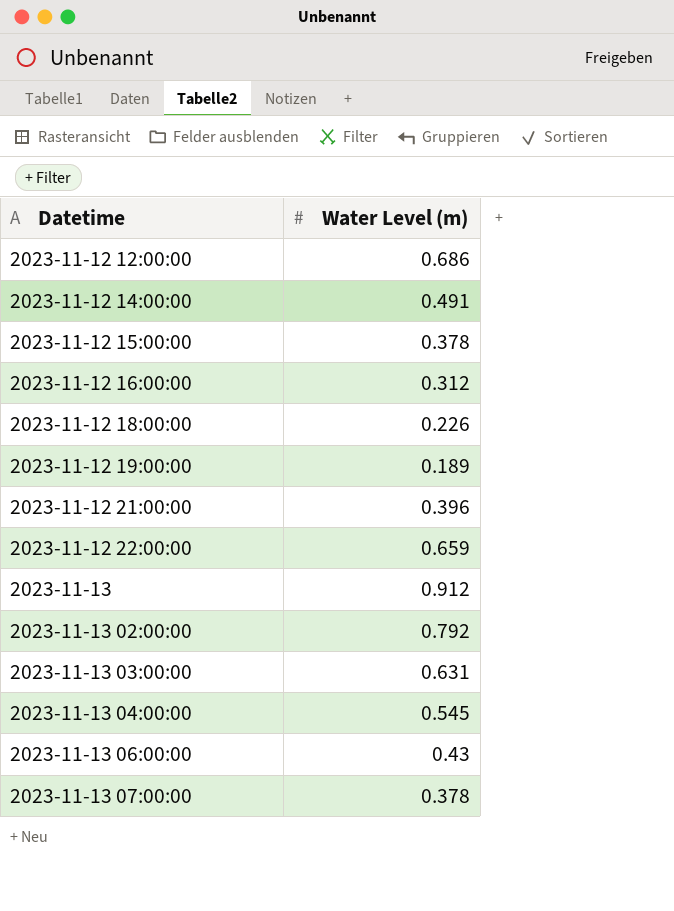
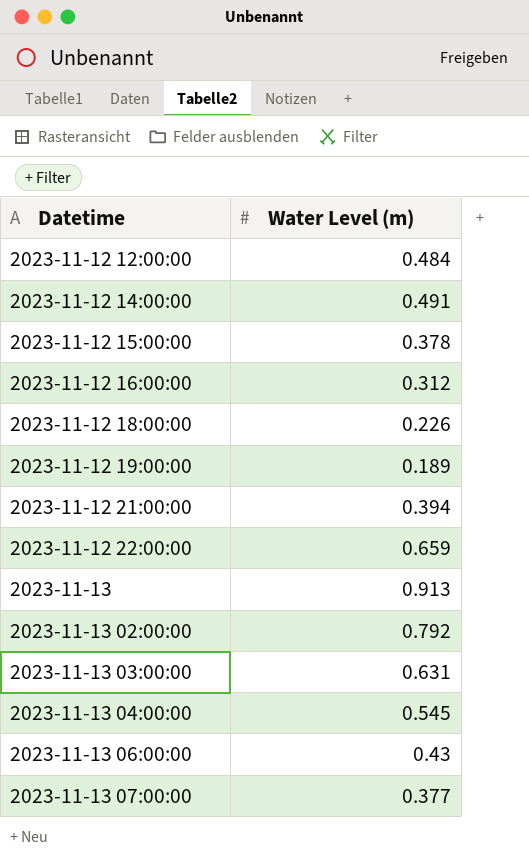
2023-11-12 12:00:00 | Water Level (m): 0.686 -> 0.484
2023-11-12 21:00:00 | Water Level (m): 0.396 -> 0.394
2023-11-13 | Water Level (m): 0.912 -> 0.913
2023-11-13 07:00:00 | Water Level (m): 0.378 -> 0.377

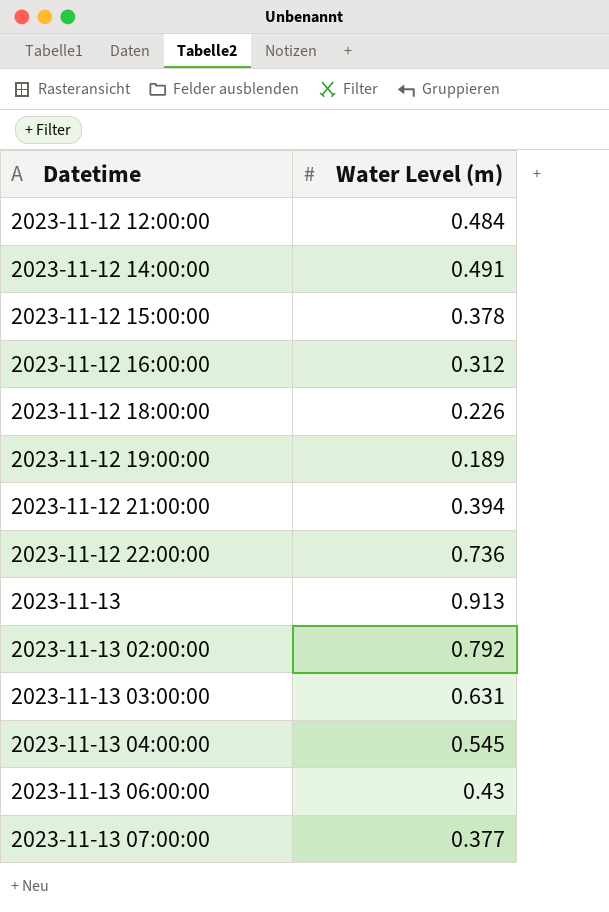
2023-11-12 22:00:00 | Water Level (m): 0.659 -> 0.736

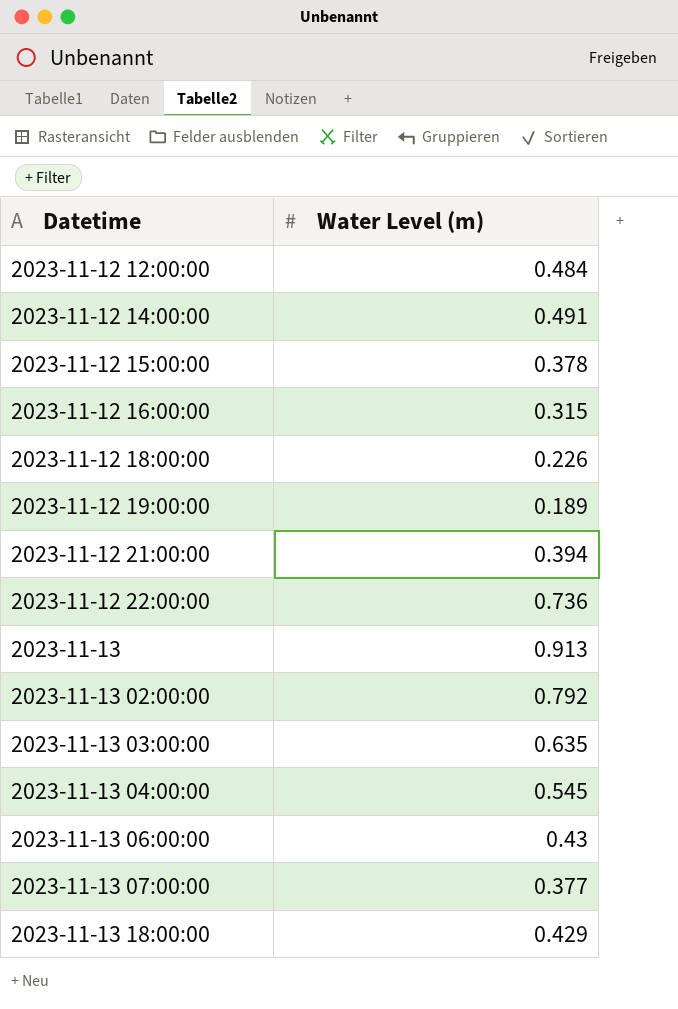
2023-11-12 16:00:00 | Water Level (m): 0.312 -> 0.315
2023-11-13 03:00:00 | Water Level (m): 0.631 -> 0.635
row 2023-11-13 18:00:00: none -> 0.429

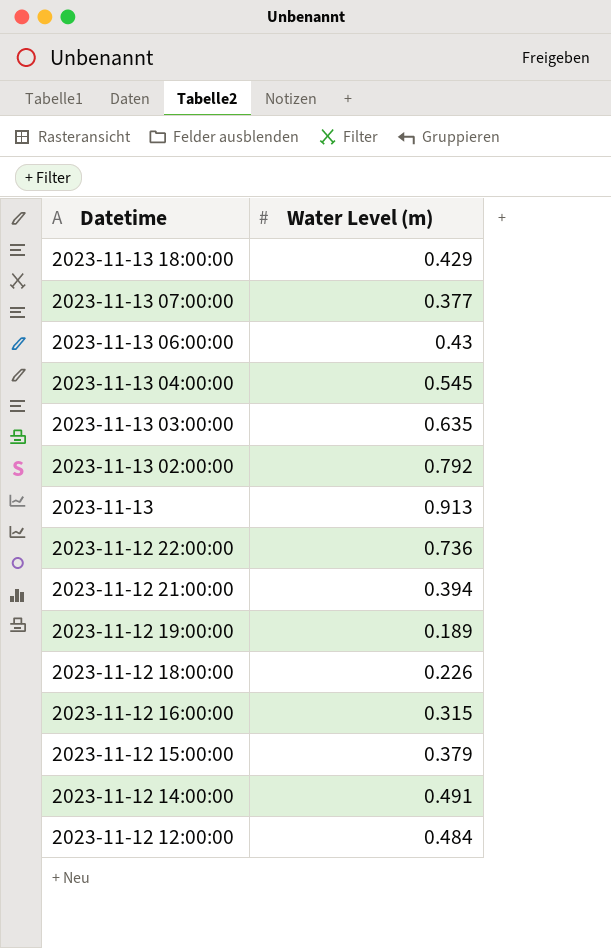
row order: Datetime ascending -> Datetime descending
2023-11-12 15:00:00 | Water Level (m): 0.378 -> 0.379

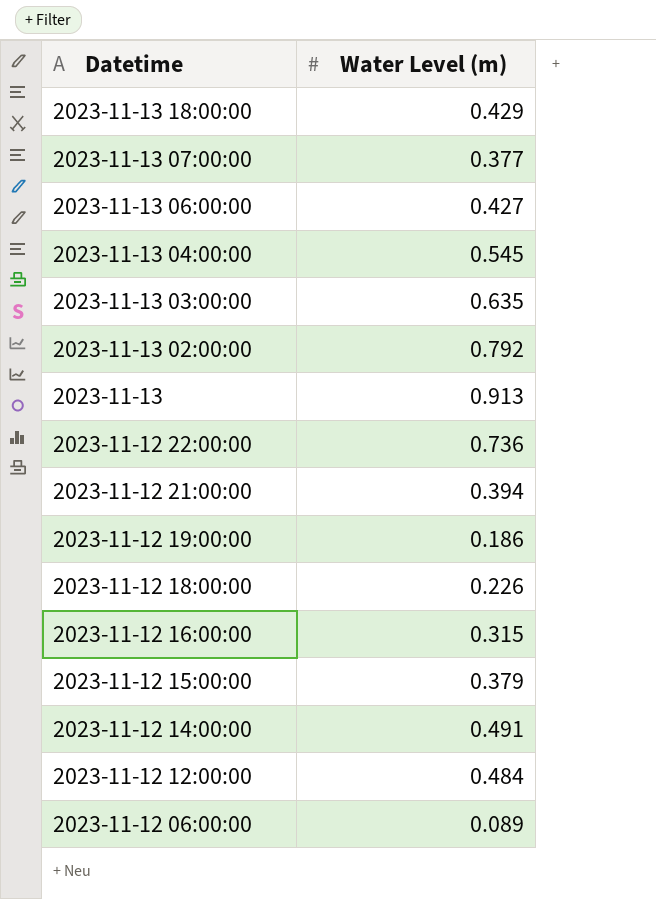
2023-11-13 06:00:00 | Water Level (m): 0.43 -> 0.427
2023-11-12 19:00:00 | Water Level (m): 0.189 -> 0.186
row 2023-11-12 06:00:00: none -> 0.089

